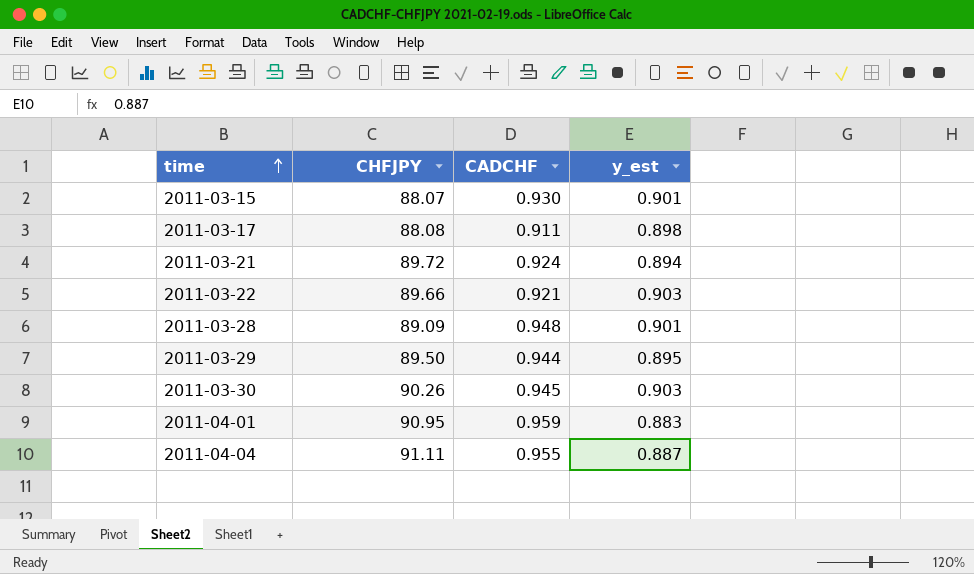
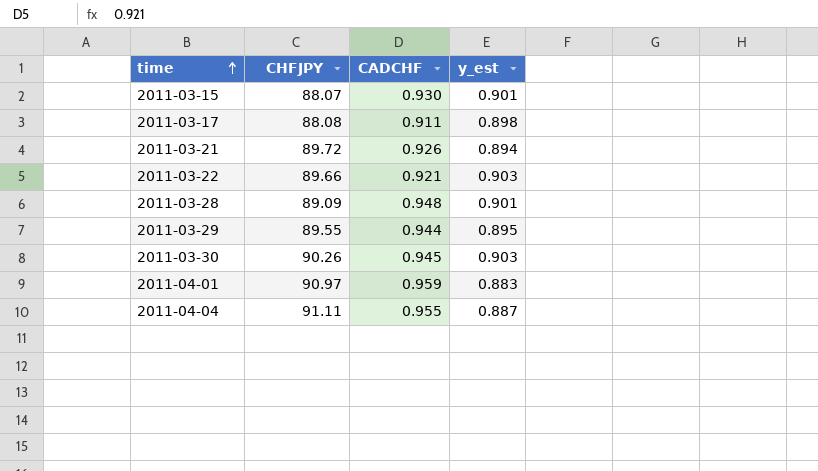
2011-03-21 | CADCHF: 0.924 -> 0.926
2011-03-29 | CHFJPY: 89.50 -> 89.55
2011-04-01 | CHFJPY: 90.95 -> 90.97

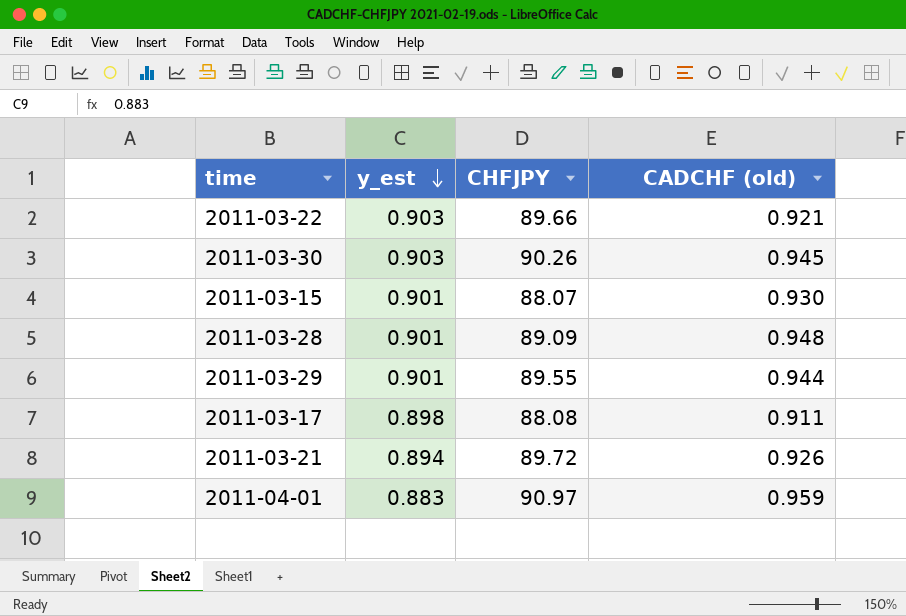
row order: time ascending -> y_est descending
column y_est | position: 4 -> 2
column name: CADCHF -> CADCHF (old)
row 2011-04-04: 91.11 | 0.955 | 0.887 -> none
2011-03-29 | y_est: 0.895 -> 0.901

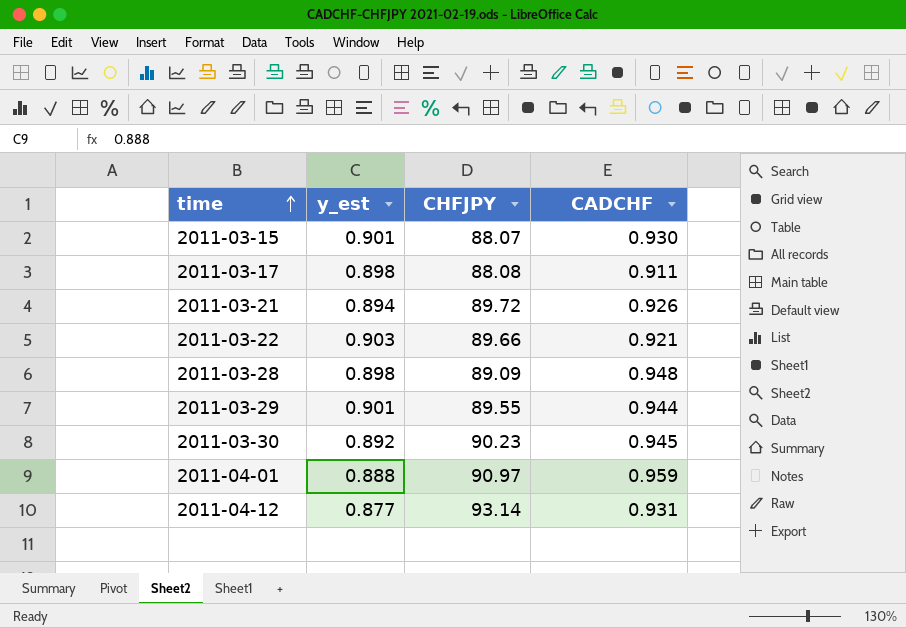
row order: y_est descending -> time ascending
column name: CADCHF (old) -> CADCHF
2011-03-28 | y_est: 0.901 -> 0.898
2011-03-30 | y_est: 0.903 -> 0.892
2011-03-30 | CHFJPY: 90.26 -> 90.23
2011-04-01 | y_est: 0.883 -> 0.888
row 2011-04-12: none -> 0.877 | 93.14 | 0.931

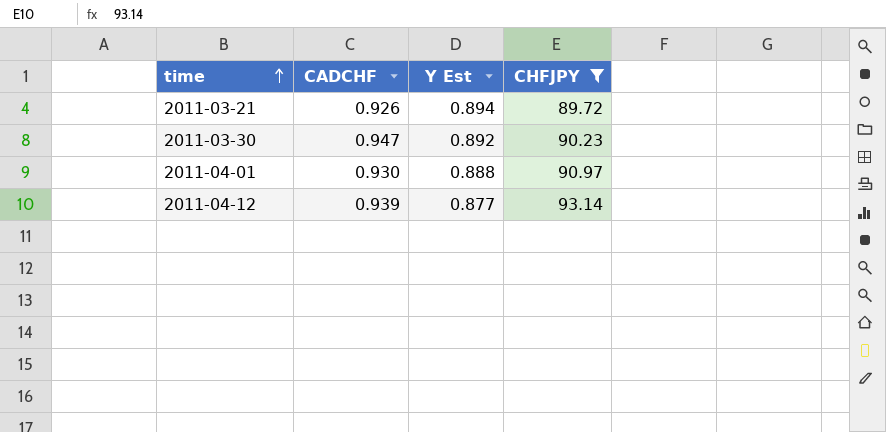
filter: none -> CHFJPY >= 89.72
column CADCHF | position: 4 -> 2
column name: y_est -> Y Est
2011-03-30 | CADCHF: 0.945 -> 0.947
2011-04-01 | CADCHF: 0.959 -> 0.930
2011-04-12 | CADCHF: 0.931 -> 0.939

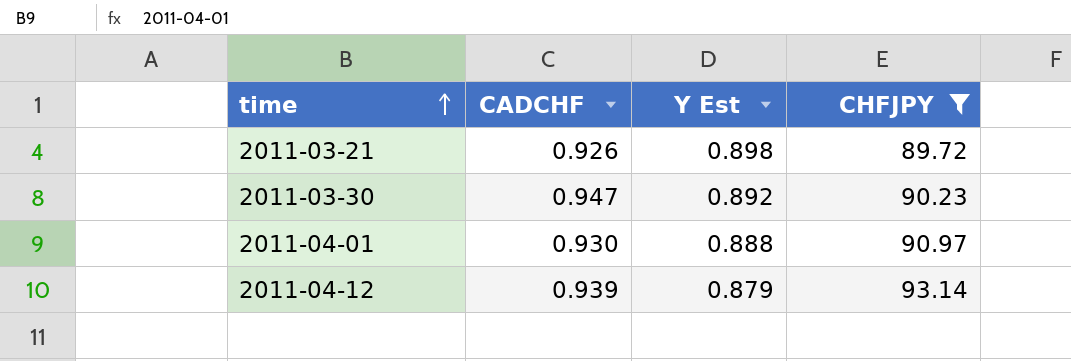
2011-03-21 | Y Est: 0.894 -> 0.898
2011-04-12 | Y Est: 0.877 -> 0.879

